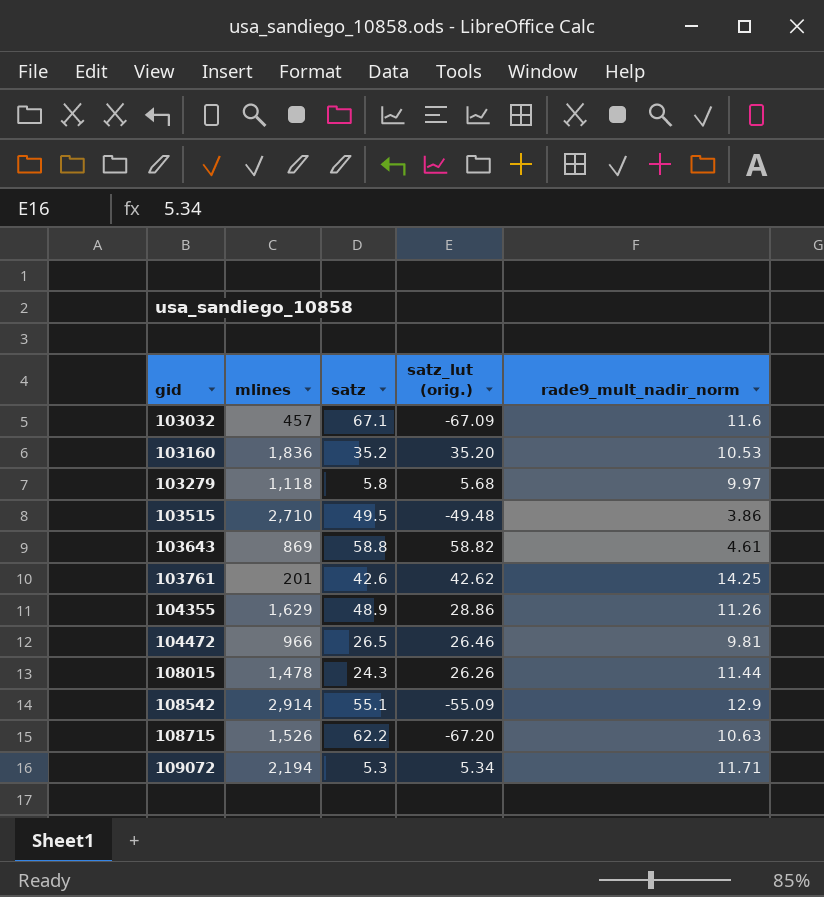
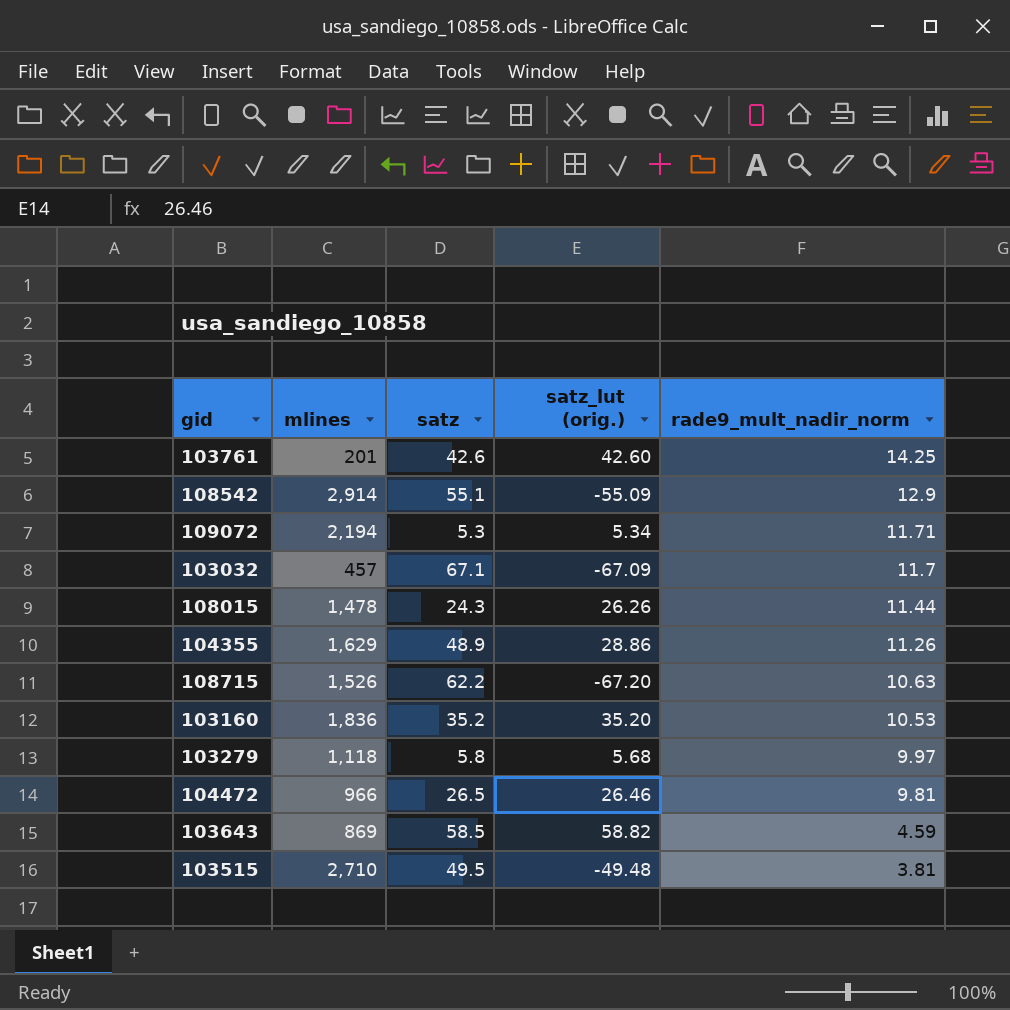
row order: gid ascending -> rade9_mult_nadir_norm descending
103761 | satz_lut (orig.): 42.62 -> 42.60
103032 | rade9_mult_nadir_norm: 11.6 -> 11.7
103643 | satz: 58.8 -> 58.5
103643 | rade9_mult_nadir_norm: 4.61 -> 4.59
103515 | rade9_mult_nadir_norm: 3.86 -> 3.81

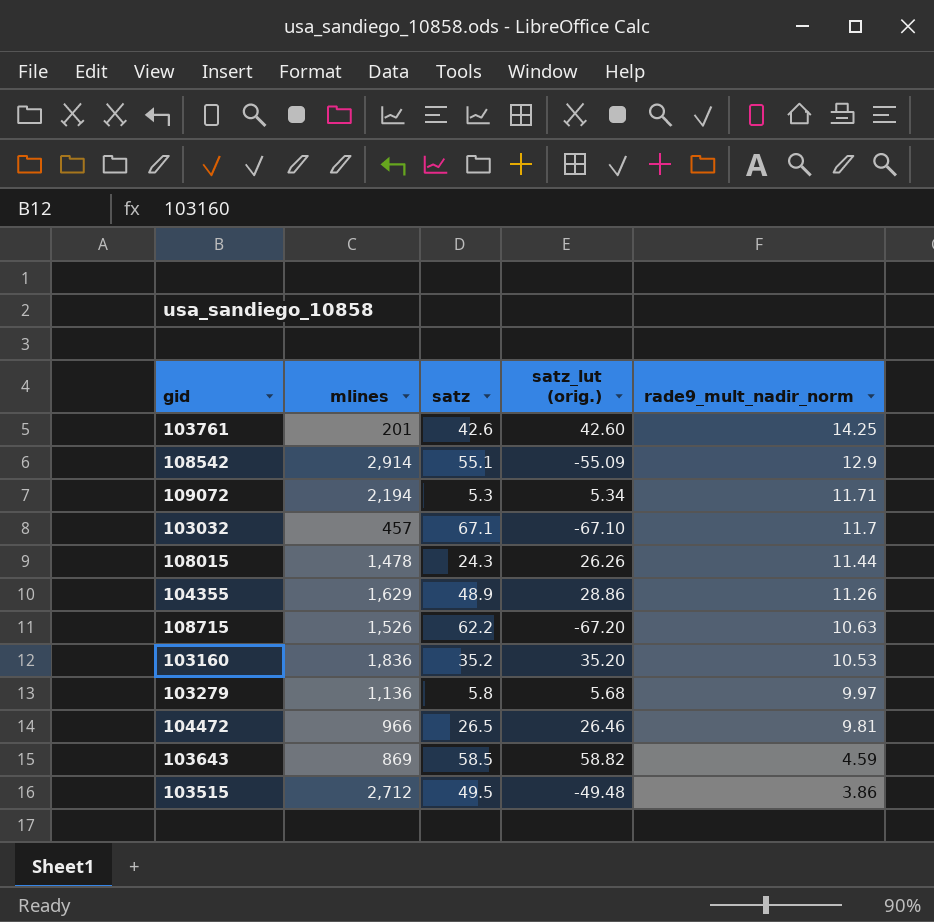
103032 | satz_lut (orig.): -67.09 -> -67.10
103279 | mlines: 1,118 -> 1,136
103515 | mlines: 2,710 -> 2,712
103515 | rade9_mult_nadir_norm: 3.81 -> 3.86

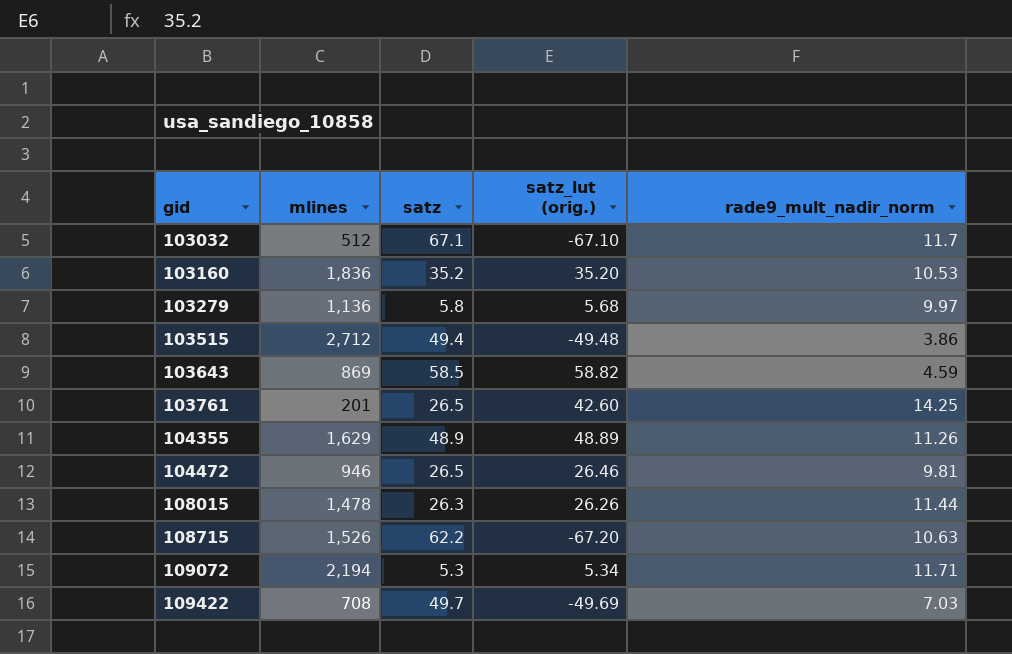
row order: rade9_mult_nadir_norm descending -> gid ascending
row 108542: 2,914 | 55.1 | -55.09 | 12.9 -> none
103032 | mlines: 457 -> 512
103515 | satz: 49.5 -> 49.4
103761 | satz: 42.6 -> 26.5
104355 | satz_lut (orig.): 28.86 -> 48.89
104472 | mlines: 966 -> 946
108015 | satz: 24.3 -> 26.3
row 109422: none -> 708 | 49.7 | -49.69 | 7.03

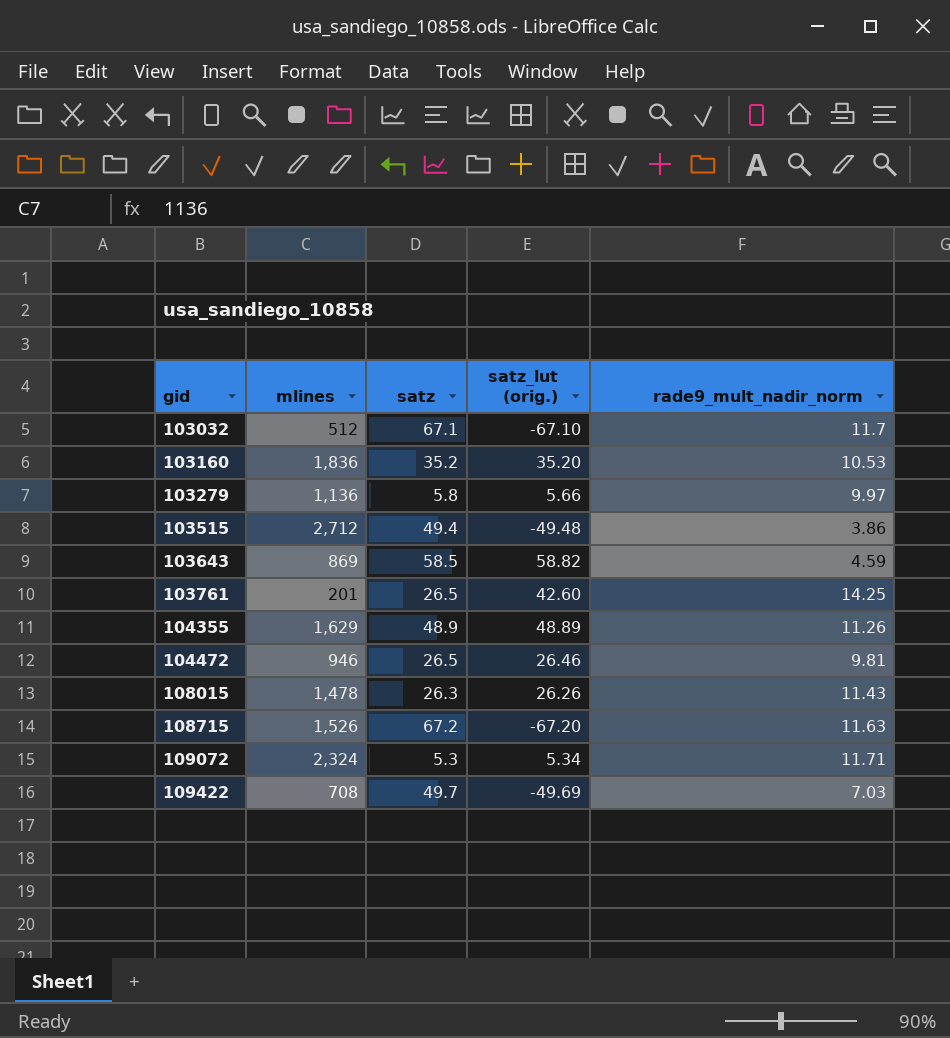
103279 | satz_lut (orig.): 5.68 -> 5.66
108015 | rade9_mult_nadir_norm: 11.44 -> 11.43
108715 | satz: 62.2 -> 67.2
108715 | rade9_mult_nadir_norm: 10.63 -> 11.63
109072 | mlines: 2,194 -> 2,324

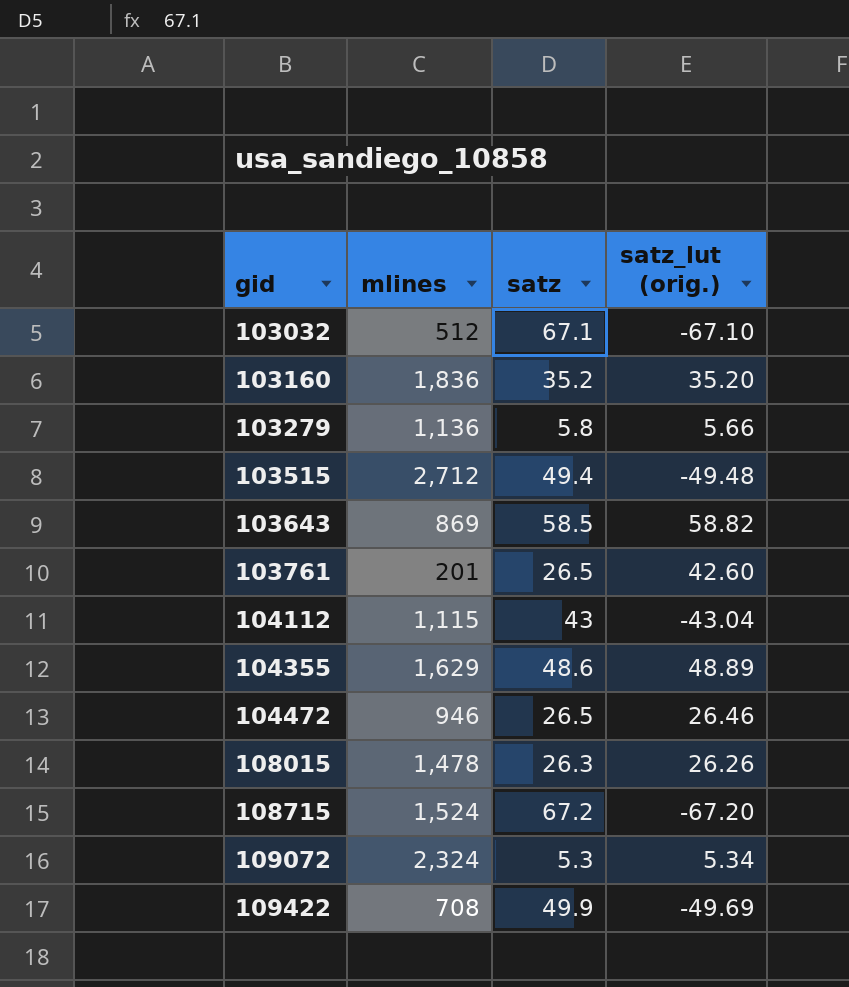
column rade9_mult_nadir_norm | position: 5 -> none
row 104112: none -> 1,115 | 43 | -43.04
104355 | satz: 48.9 -> 48.6
108715 | mlines: 1,526 -> 1,524
109422 | satz: 49.7 -> 49.9

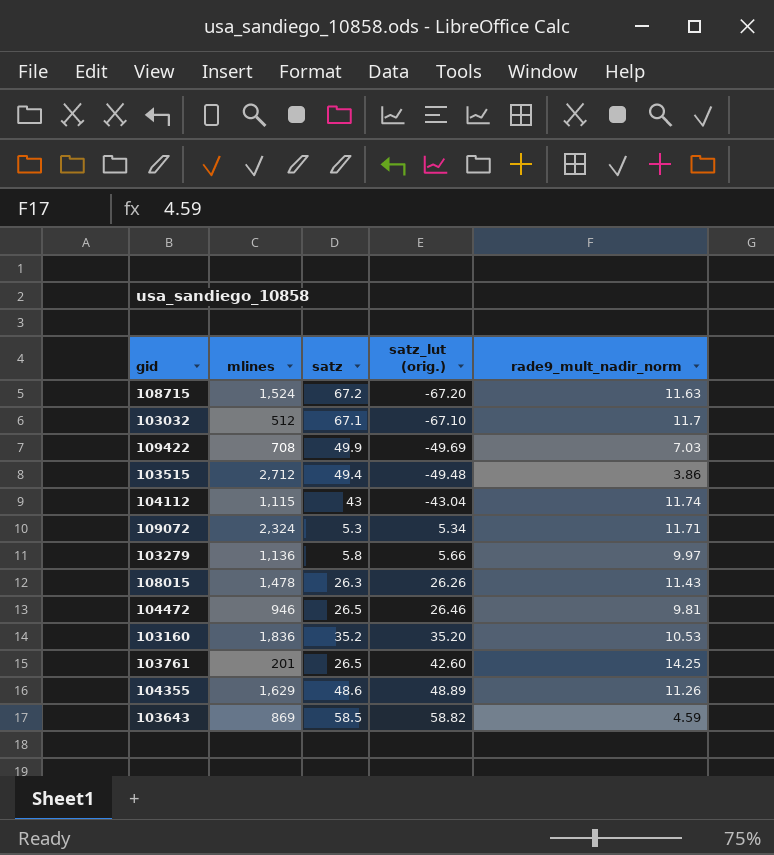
row order: gid ascending -> satz_lut (orig.) ascending
column rade9_mult_nadir_norm | position: none -> 5

